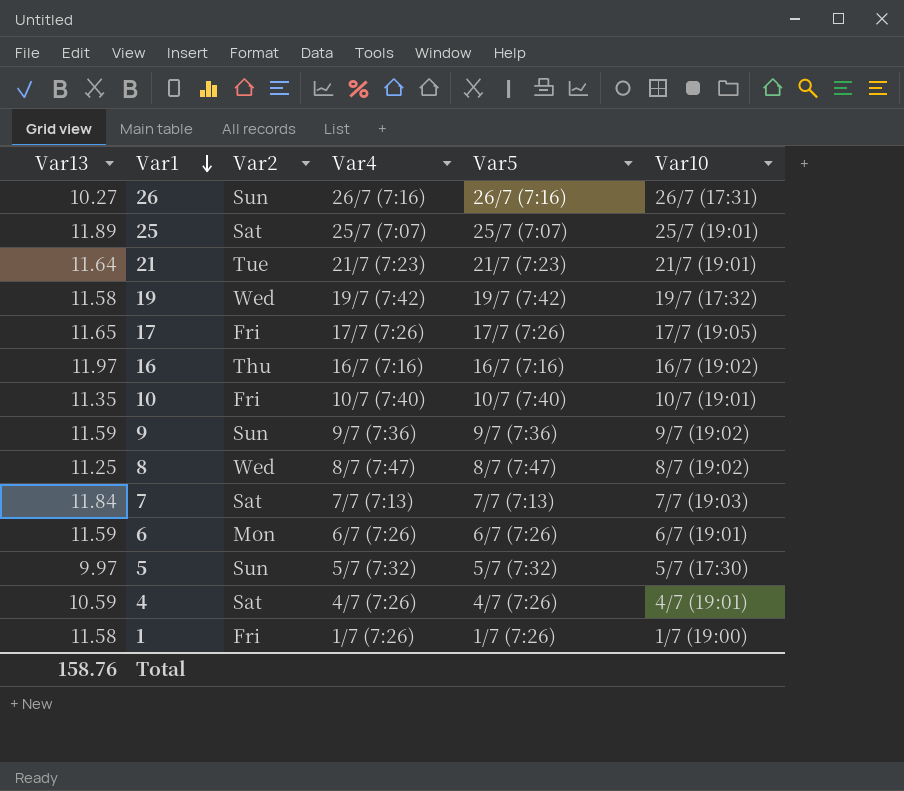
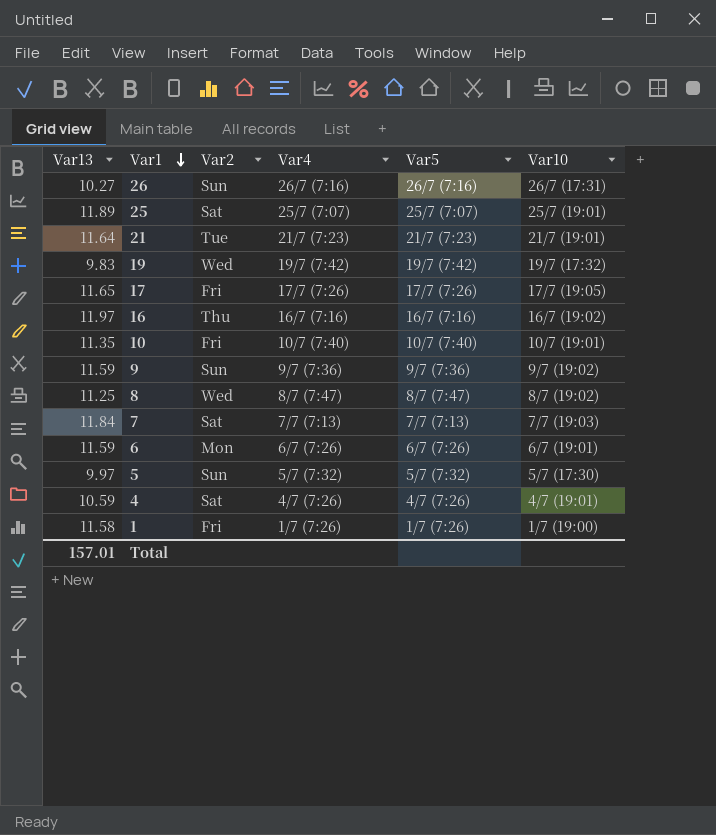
19 | Var13: 11.58 -> 9.83
Total | Var13: 158.76 -> 157.01

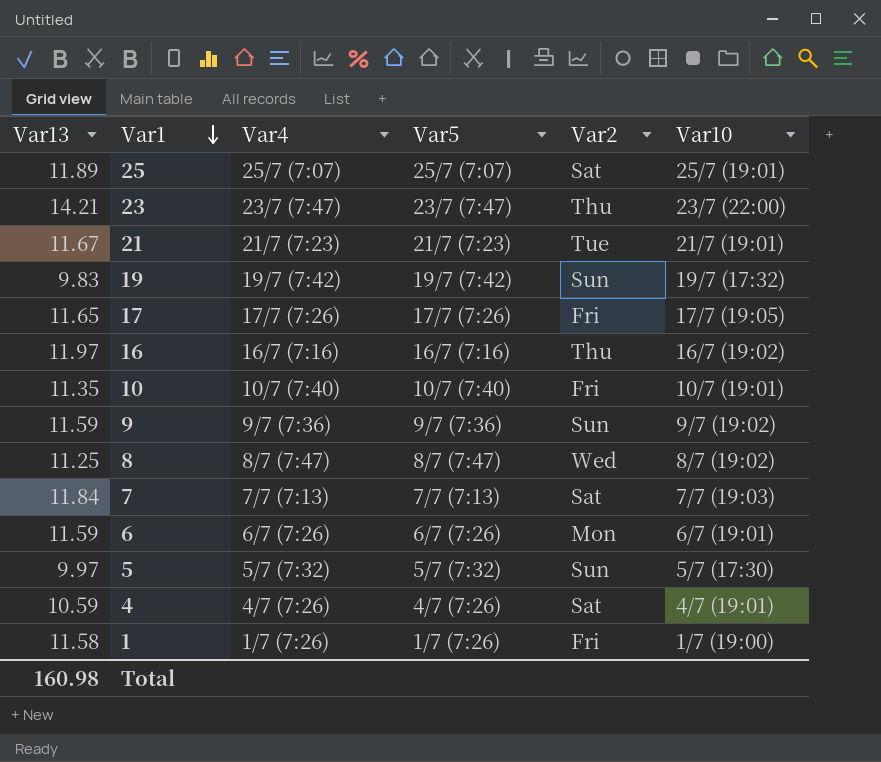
column Var2 | position: 3 -> 5
row 26: 10.27 | Sun | 26/7 (7:16) | 26/7 (7:16) | 26/7 (17:31) -> none
row 23: none -> 14.21 | 23/7 (7:47) | 23/7 (7:47) | Thu | 23/7 (22:00)
21 | Var13: 11.64 -> 11.67
19 | Var2: Wed -> Sun
Total | Var13: 157.01 -> 160.98

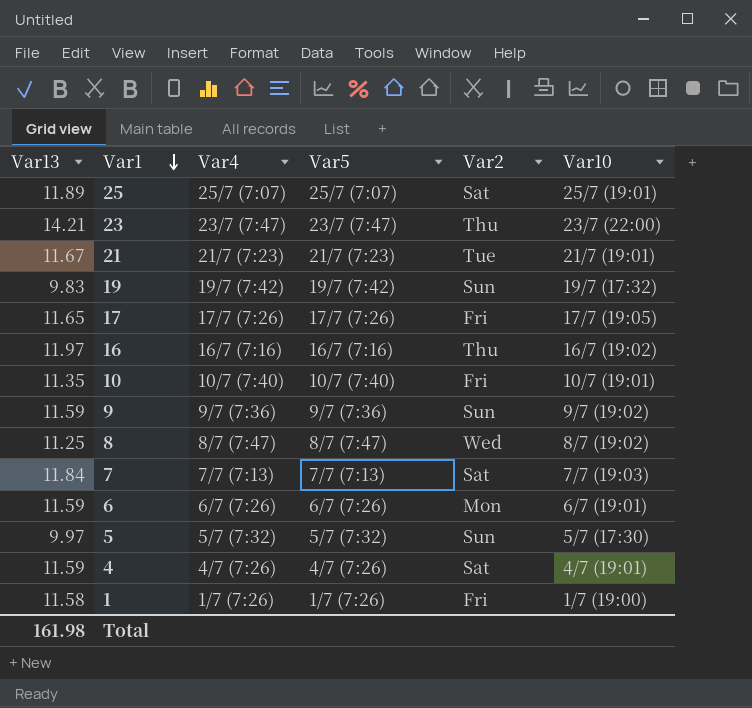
4 | Var13: 10.59 -> 11.59
Total | Var13: 160.98 -> 161.98

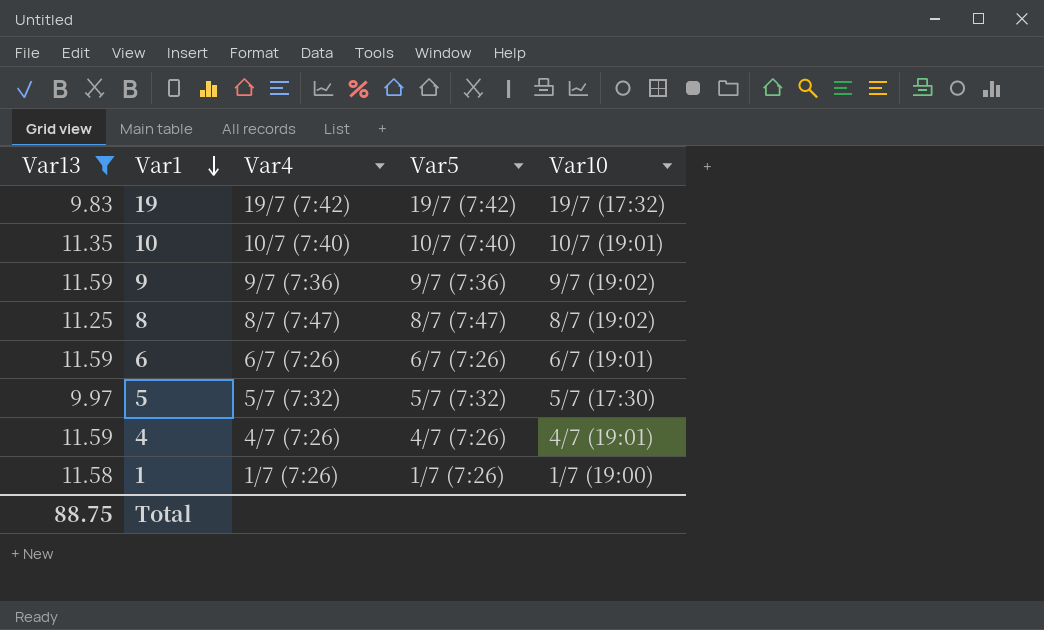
filter: none -> Var13 <= 11.59
column Var2 | position: 5 -> none
Total | Var13: 161.98 -> 88.75

